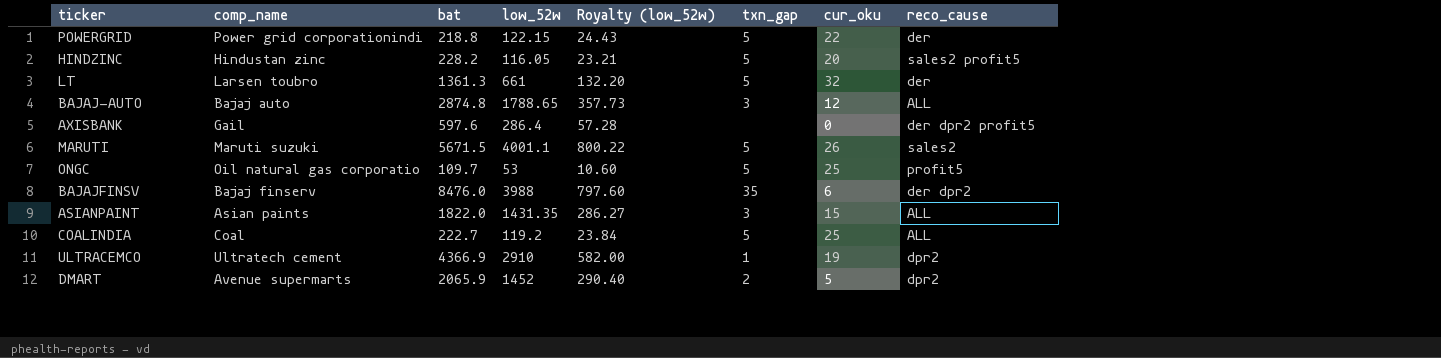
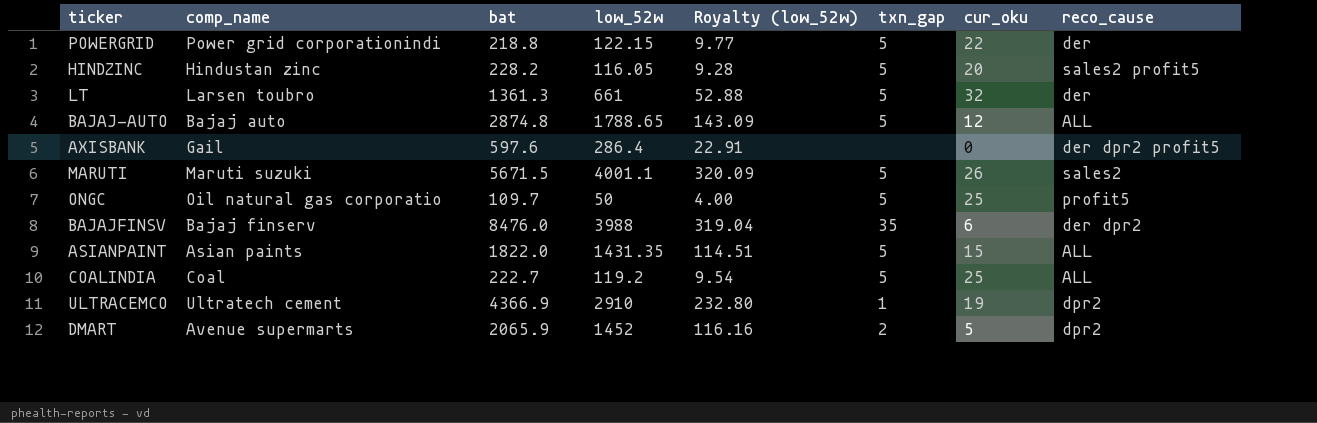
column Royalty (low_52w) | formula: [low_52w] * 0.2 -> [low_52w] * 0.08
BAJAJ-AUTO | txn_gap: 3 -> 5
ONGC | low_52w: 53 -> 50
ASIANPAINT | txn_gap: 3 -> 5

